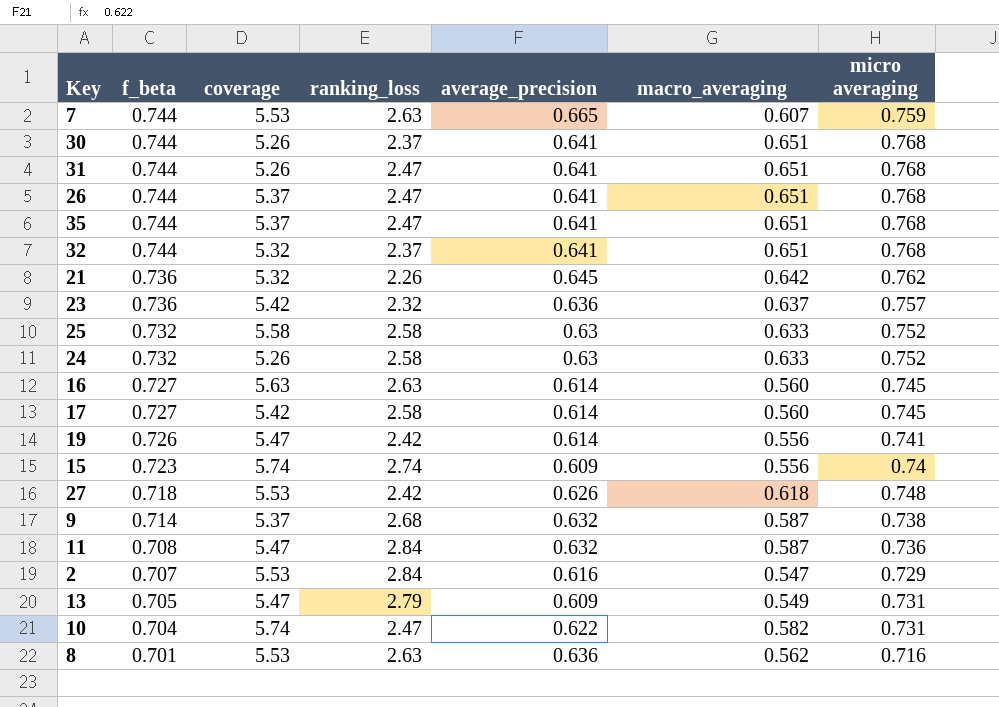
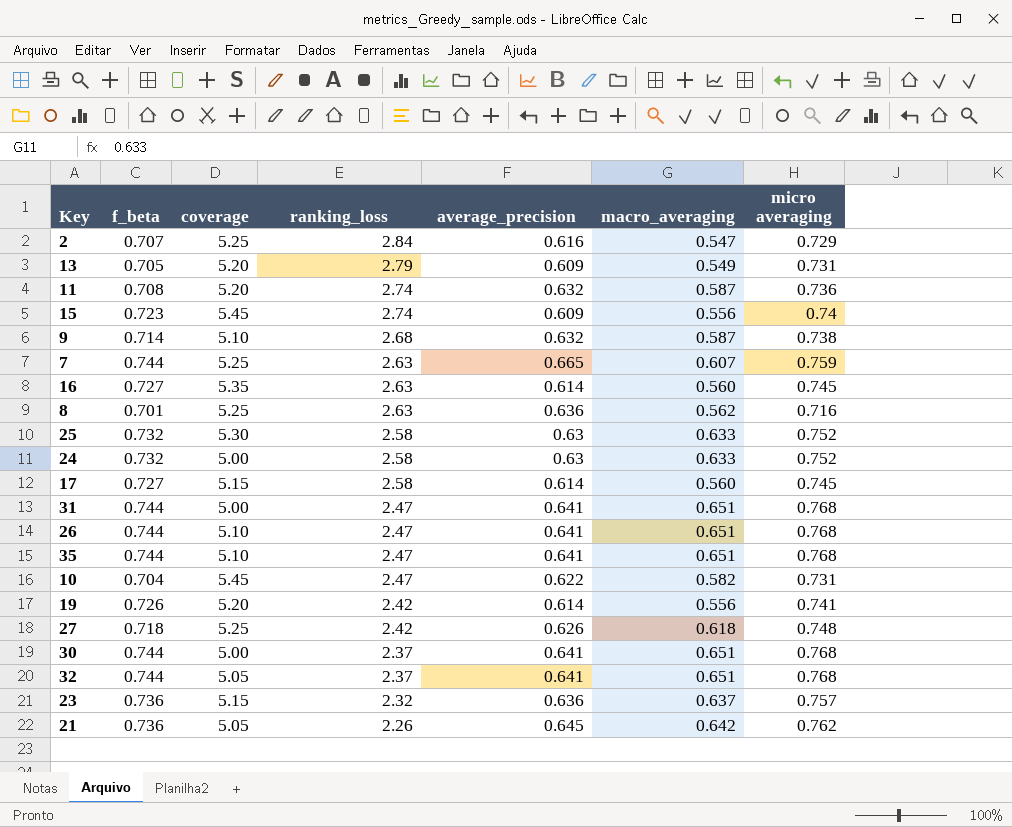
row order: f_beta descending -> ranking_loss descending
2 | coverage: 5.53 -> 5.25
13 | coverage: 5.47 -> 5.20
11 | coverage: 5.47 -> 5.20
11 | ranking_loss: 2.84 -> 2.74
15 | coverage: 5.74 -> 5.45
9 | coverage: 5.37 -> 5.10
7 | coverage: 5.53 -> 5.25
16 | coverage: 5.63 -> 5.35
8 | coverage: 5.53 -> 5.25
25 | coverage: 5.58 -> 5.30
24 | coverage: 5.26 -> 5.00
17 | coverage: 5.42 -> 5.15
31 | coverage: 5.26 -> 5.00
26 | coverage: 5.37 -> 5.10
35 | coverage: 5.37 -> 5.10
10 | coverage: 5.74 -> 5.45
19 | coverage: 5.47 -> 5.20
27 | coverage: 5.53 -> 5.25
30 | coverage: 5.26 -> 5.00
32 | coverage: 5.32 -> 5.05
23 | coverage: 5.42 -> 5.15
21 | coverage: 5.32 -> 5.05

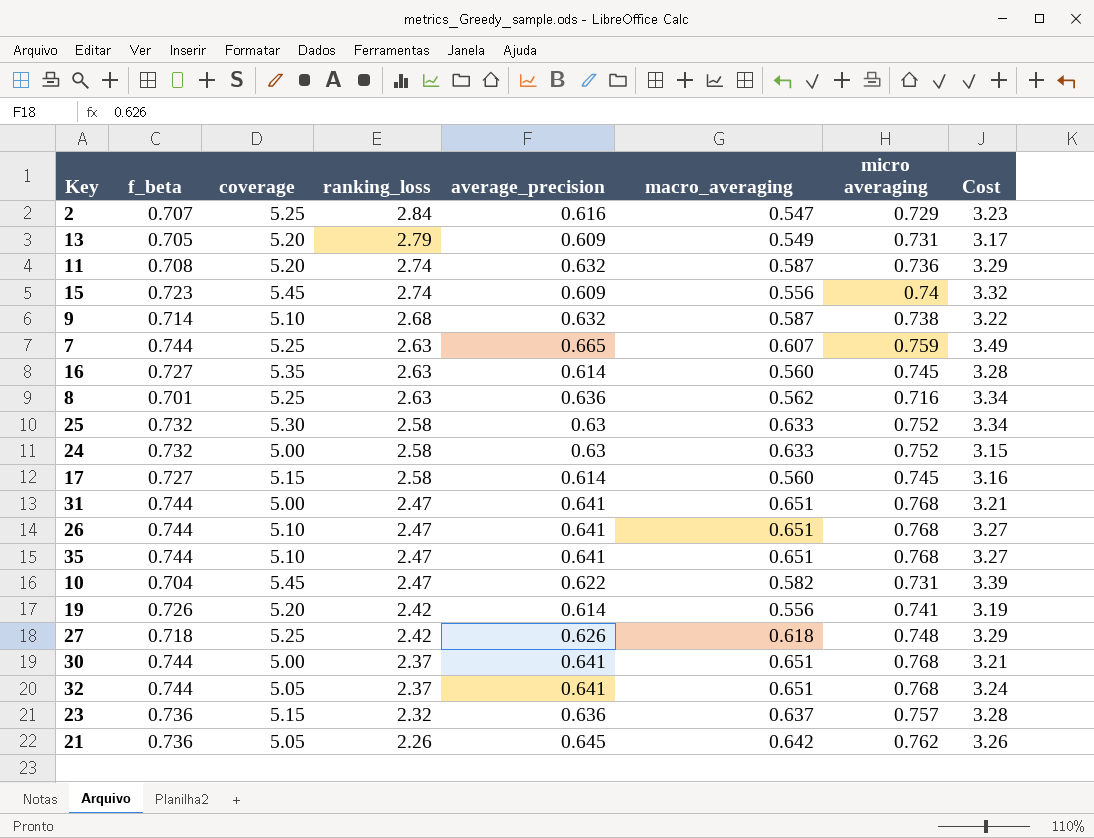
column Cost | formula: none -> [coverage] * [average_precision]

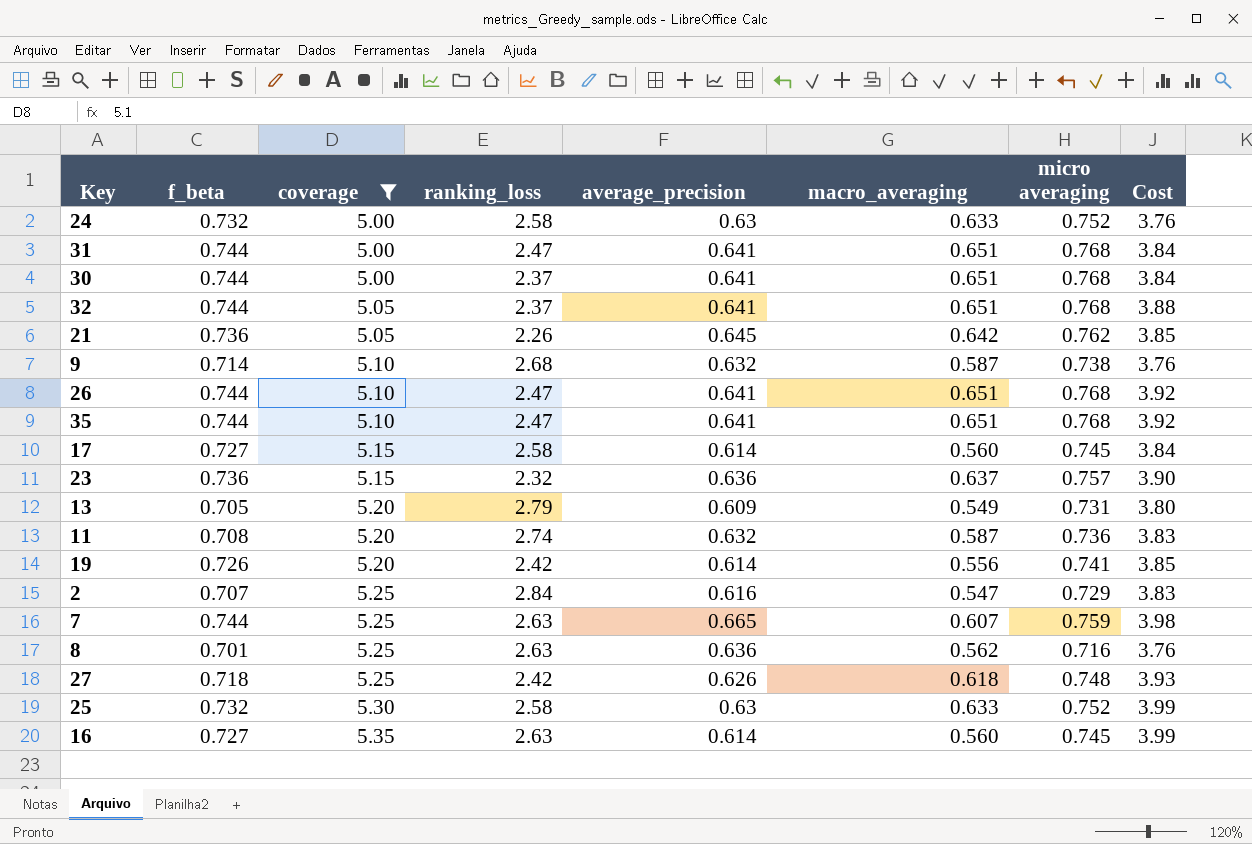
filter: none -> coverage != 5.45
row order: ranking_loss descending -> coverage ascending
column Cost | formula: [coverage] * [average_precision] -> [coverage] * [micro averaging]

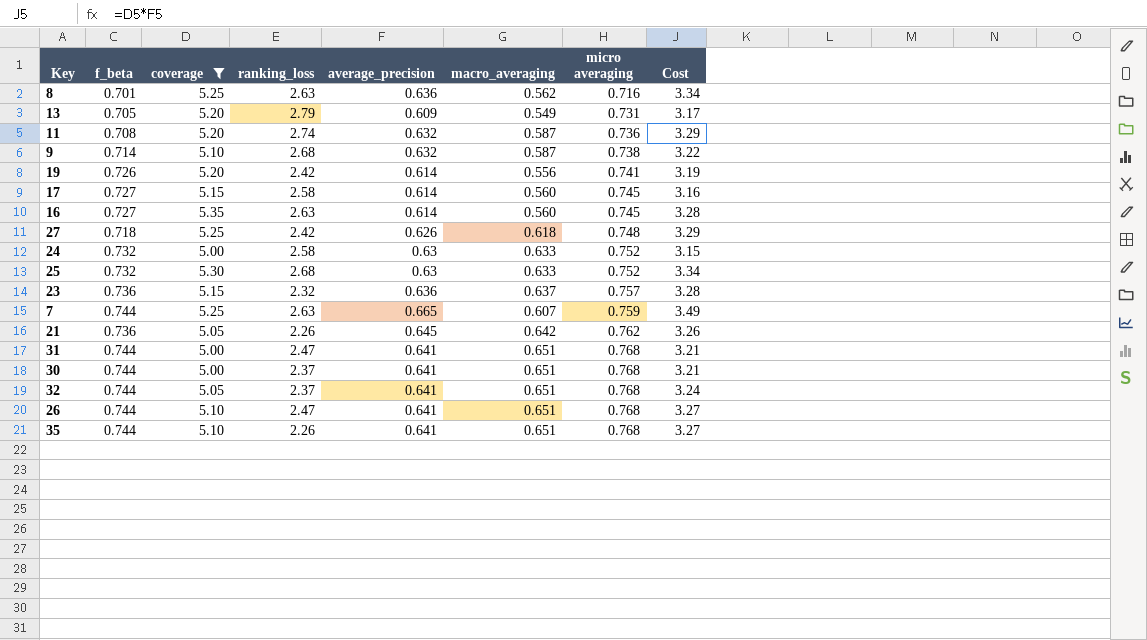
row order: coverage ascending -> micro averaging ascending
column Cost | formula: [coverage] * [micro averaging] -> [coverage] * [average_precision]
row 2: 0.707 | 5.25 | 2.84 | 0.616 | 0.547 | 0.729 | 3.83 -> none
25 | ranking_loss: 2.58 -> 2.68
35 | ranking_loss: 2.47 -> 2.26

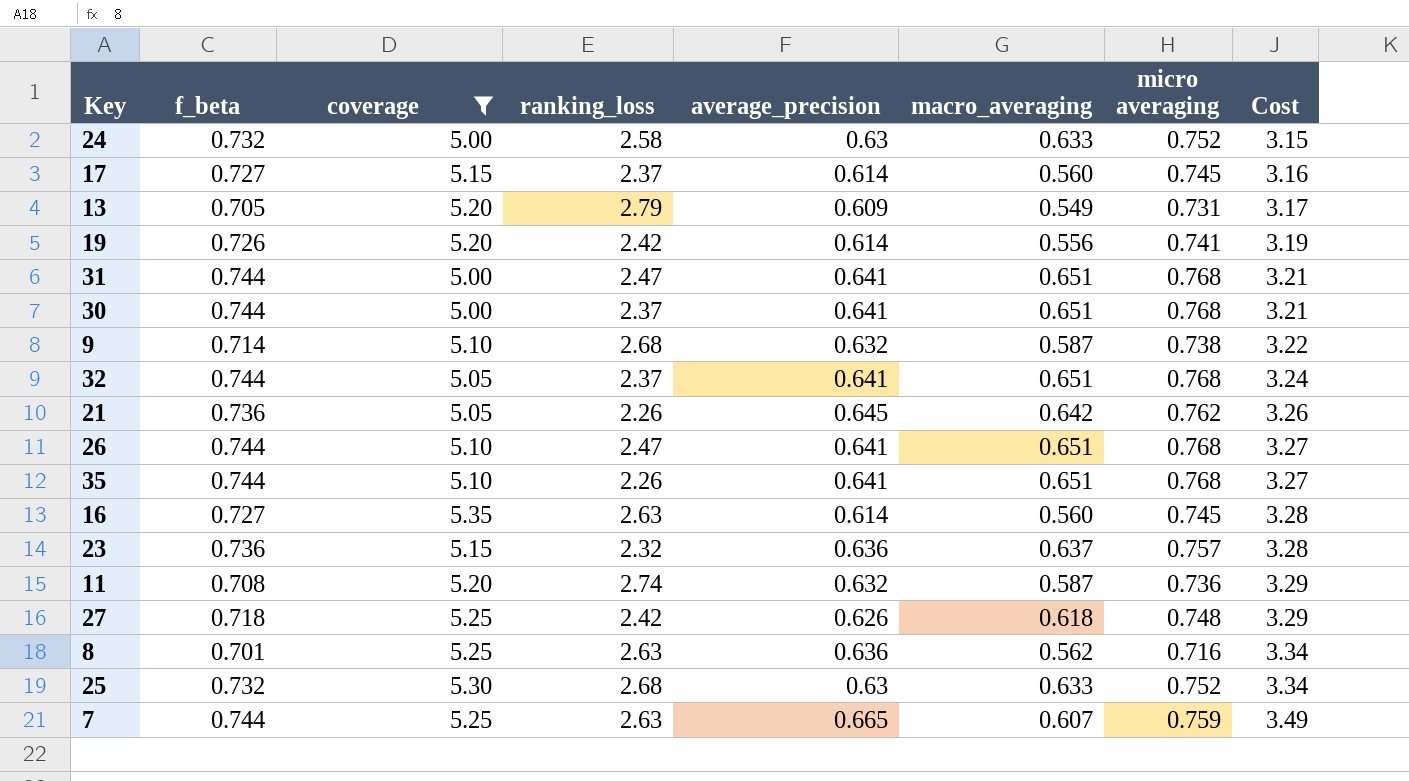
row order: micro averaging ascending -> Cost ascending
17 | ranking_loss: 2.58 -> 2.37

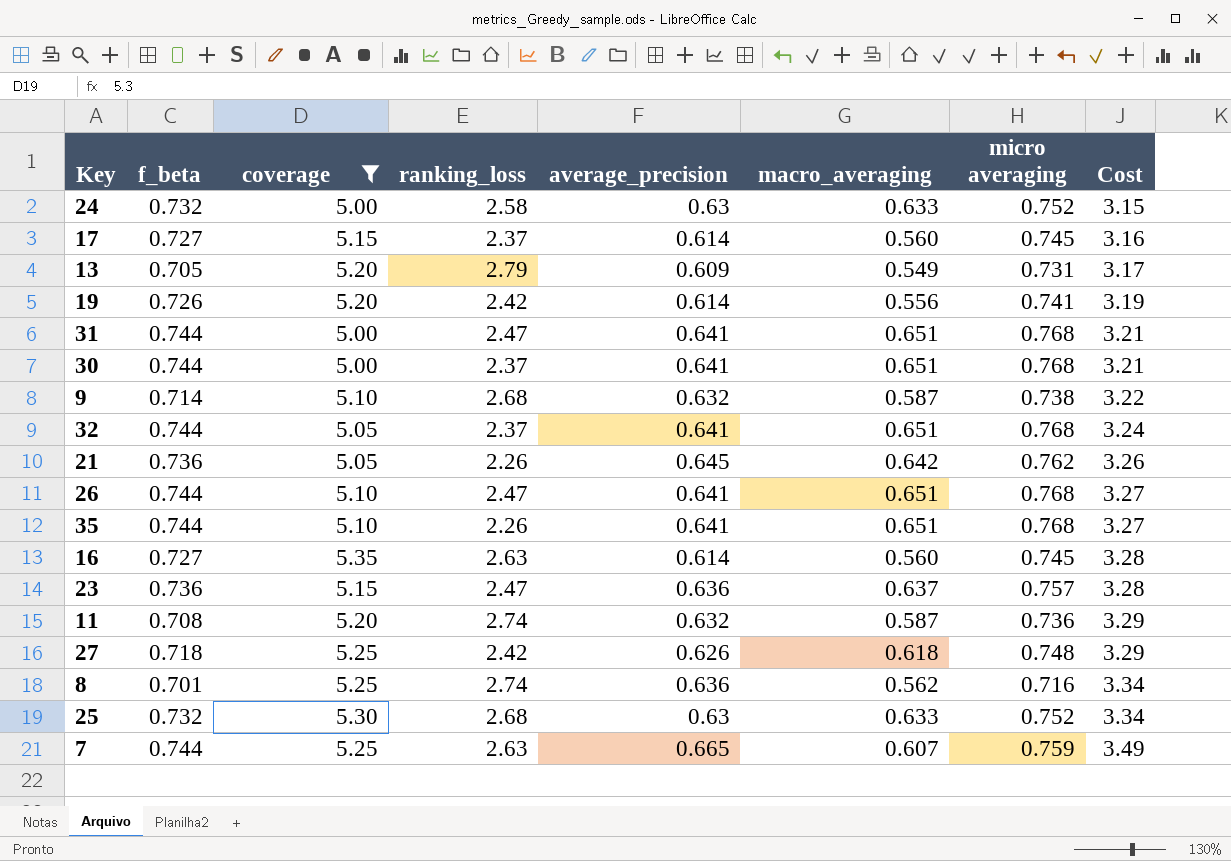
23 | ranking_loss: 2.32 -> 2.47
8 | ranking_loss: 2.63 -> 2.74

